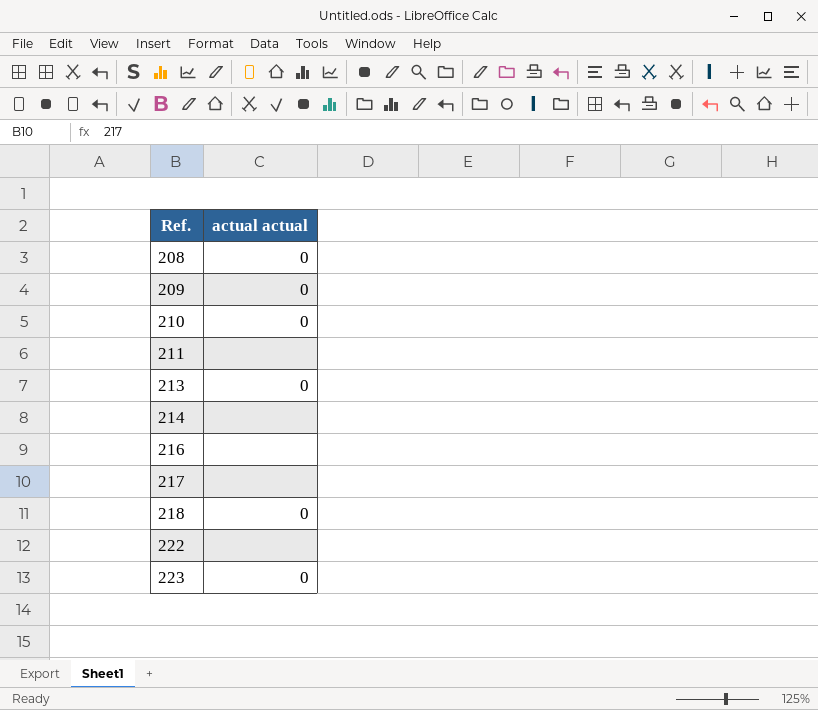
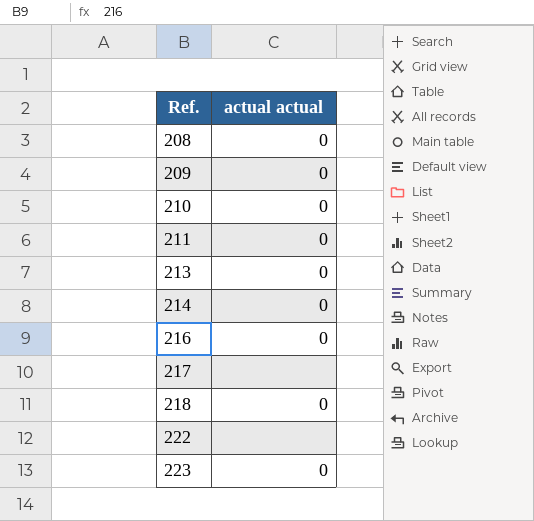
211 | actual actual: none -> 0
214 | actual actual: none -> 0
216 | actual actual: none -> 0

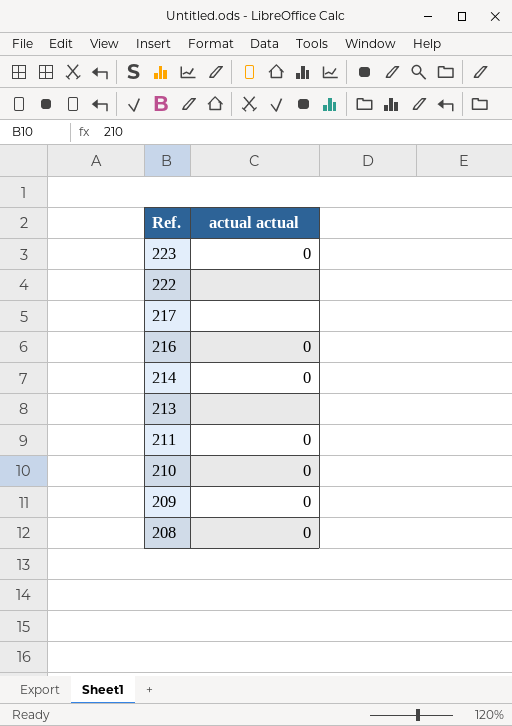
row order: Ref. ascending -> Ref. descending
row 218: 0 -> none
213 | actual actual: 0 -> none

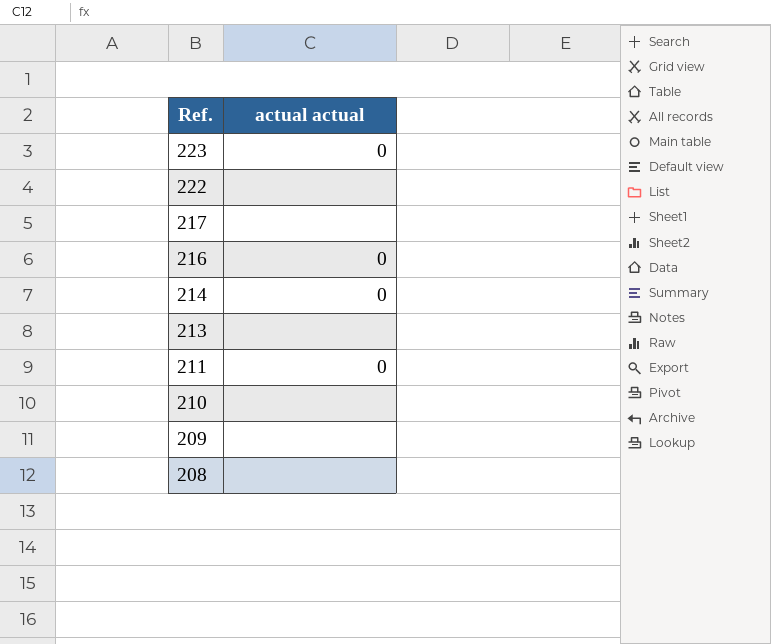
210 | actual actual: 0 -> none
209 | actual actual: 0 -> none
208 | actual actual: 0 -> none

